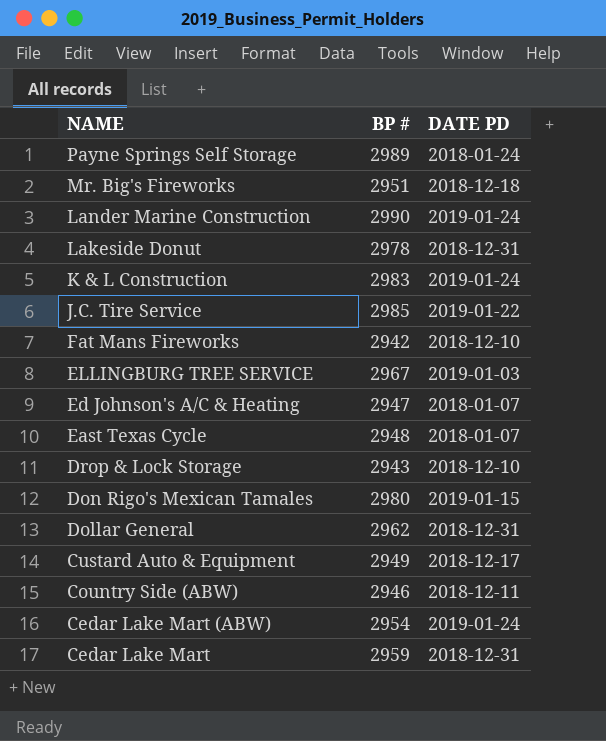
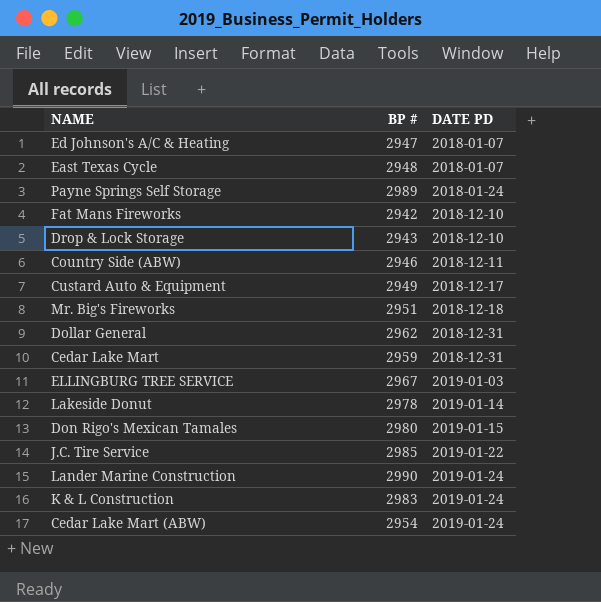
row order: NAME descending -> DATE PD ascending
Lakeside Donut | DATE PD: 2018-12-31 -> 2019-01-14

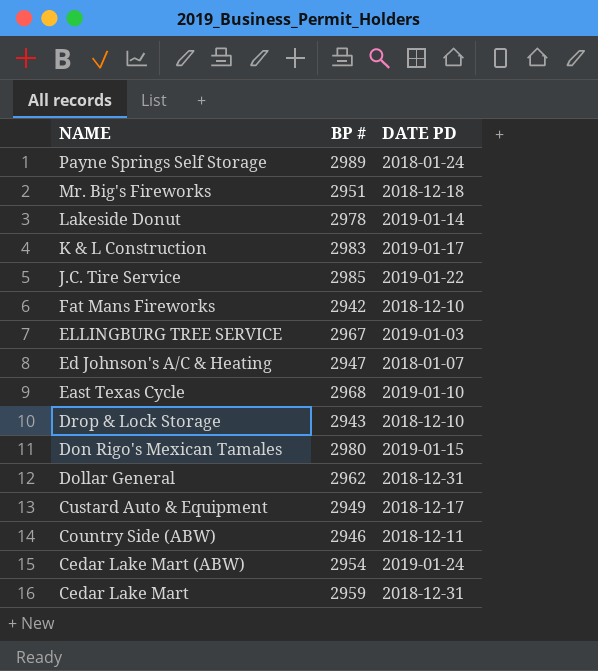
row order: DATE PD ascending -> NAME descending
row Lander Marine Construction: 2990 | 2019-01-24 -> none
K & L Construction | DATE PD: 2019-01-24 -> 2019-01-17
East Texas Cycle | BP #: 2948 -> 2968
East Texas Cycle | DATE PD: 2018-01-07 -> 2019-01-10

